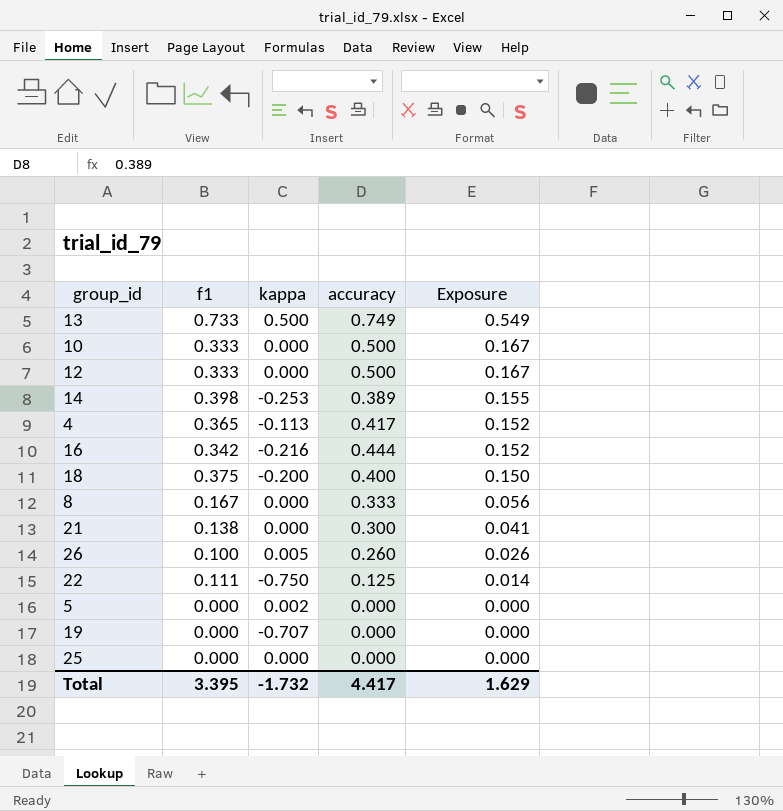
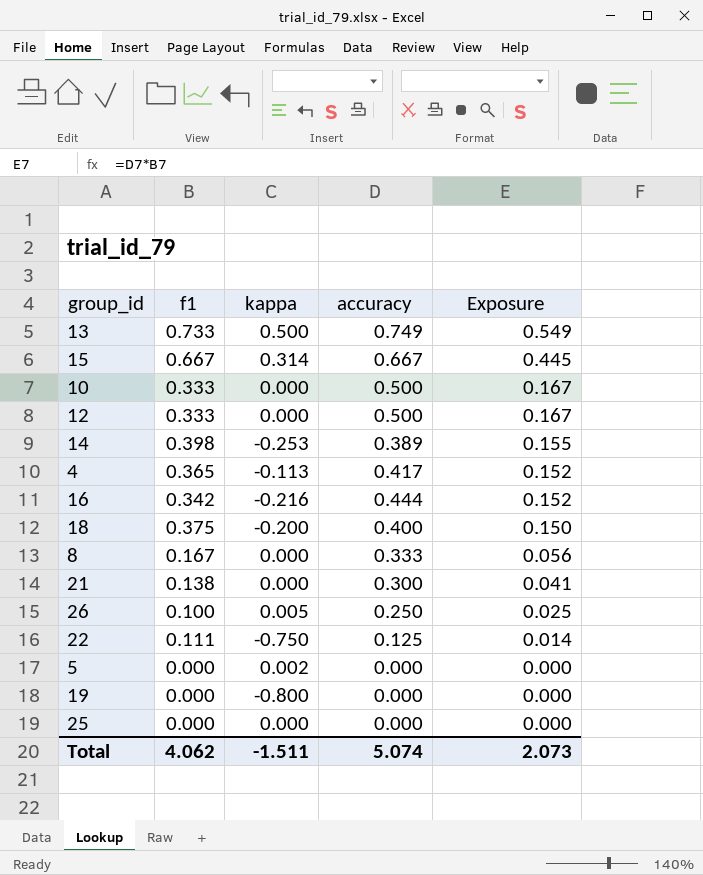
row 15: none -> 0.667 | 0.314 | 0.667 | 0.445
26 | accuracy: 0.260 -> 0.250
26 | Exposure: 0.026 -> 0.025
19 | kappa: -0.707 -> -0.800
Total | f1: 3.395 -> 4.062
Total | kappa: -1.732 -> -1.511
Total | accuracy: 4.417 -> 5.074
Total | Exposure: 1.629 -> 2.073

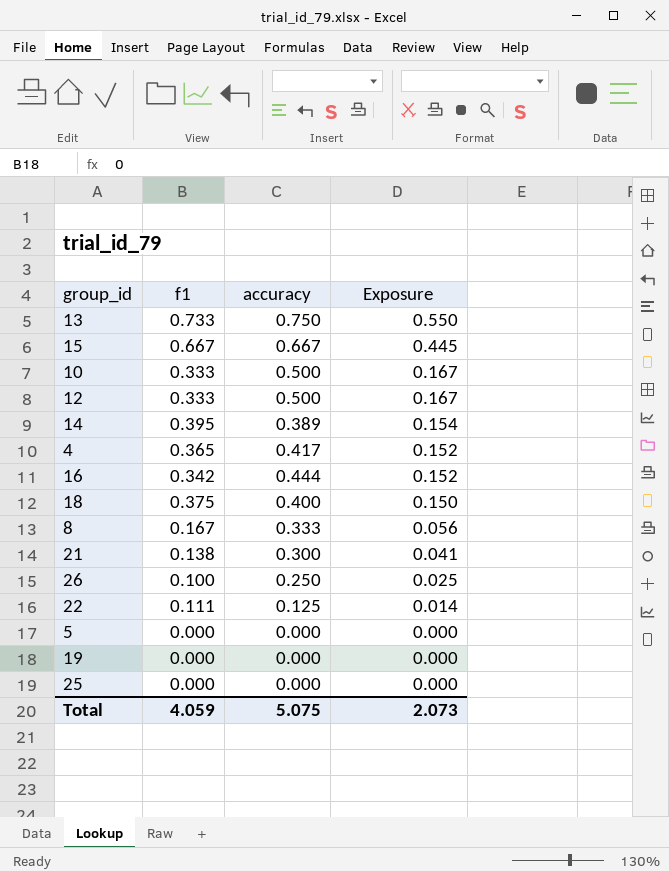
column kappa | position: 3 -> none
13 | accuracy: 0.749 -> 0.750
13 | Exposure: 0.549 -> 0.550
14 | f1: 0.398 -> 0.395
14 | Exposure: 0.155 -> 0.154
Total | f1: 4.062 -> 4.059
Total | accuracy: 5.074 -> 5.075

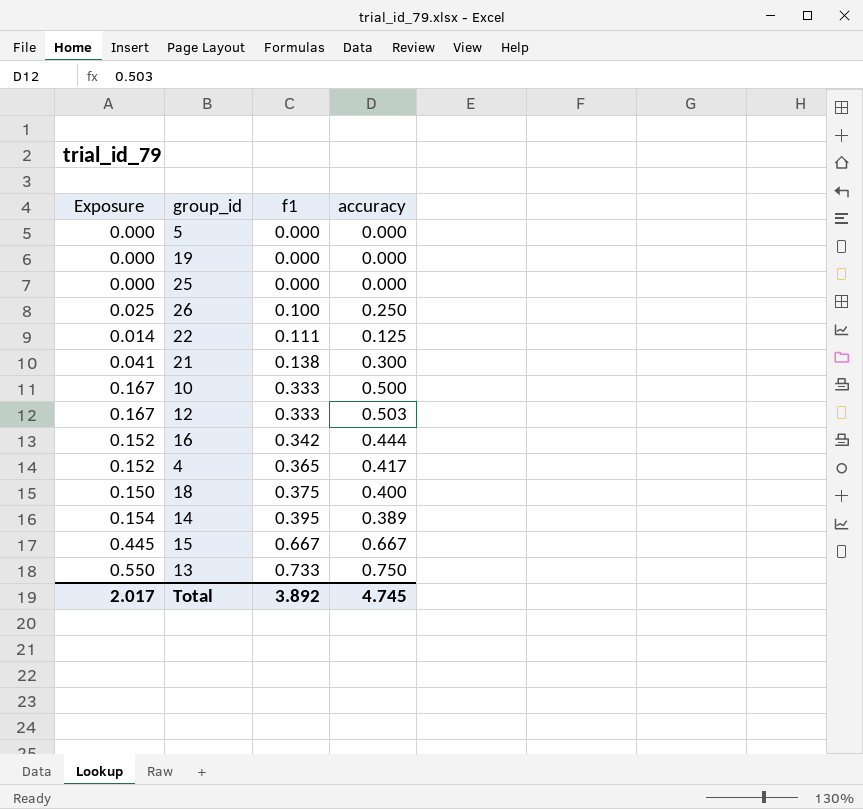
row order: Exposure descending -> f1 ascending
column Exposure | position: 4 -> 1
row 8: 0.167 | 0.333 | 0.056 -> none
12 | accuracy: 0.500 -> 0.503
Total | Exposure: 2.073 -> 2.017
Total | f1: 4.059 -> 3.892
Total | accuracy: 5.075 -> 4.745

